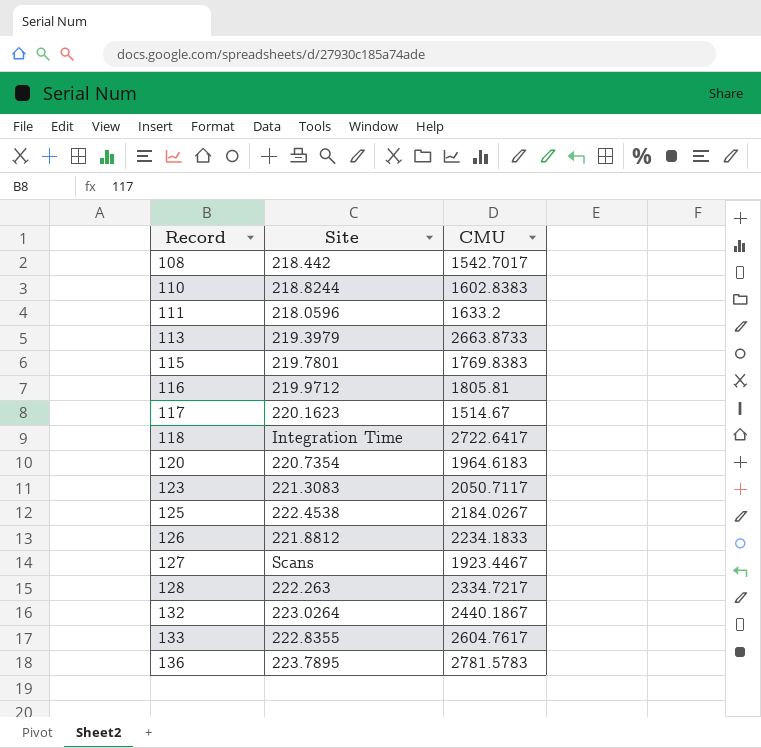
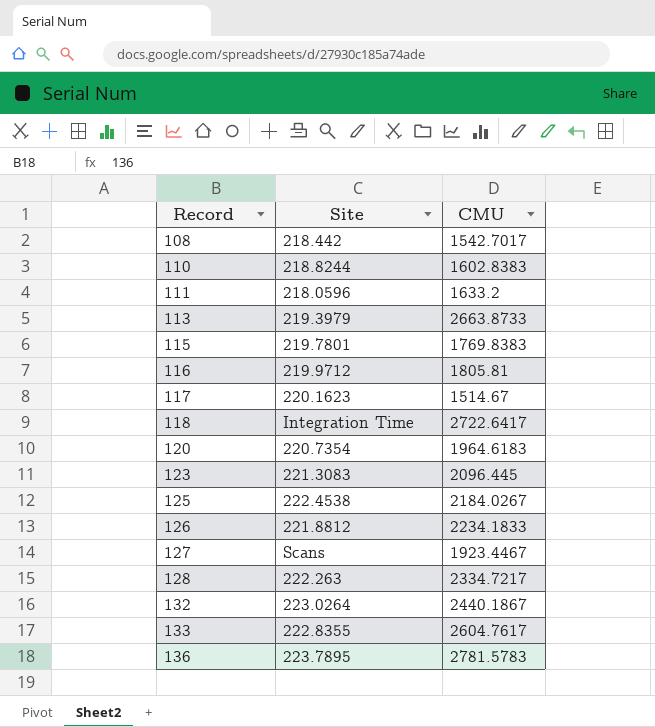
123 | CMU: 2050.7117 -> 2096.445

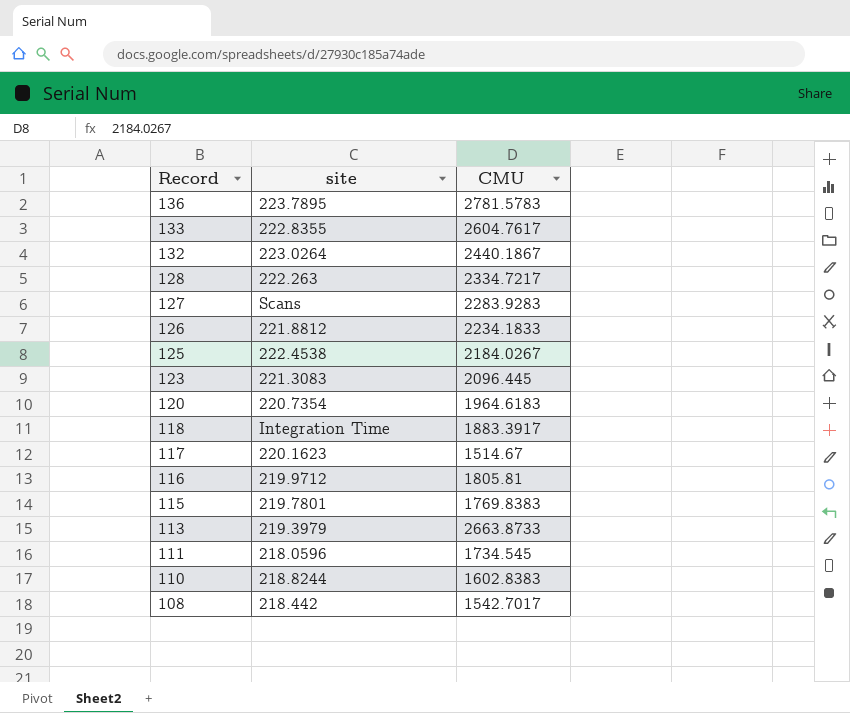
row order: Record ascending -> Record descending
column name: Site -> site
127 | CMU: 1923.4467 -> 2283.9283
118 | CMU: 2722.6417 -> 1883.3917
111 | CMU: 1633.2 -> 1734.545

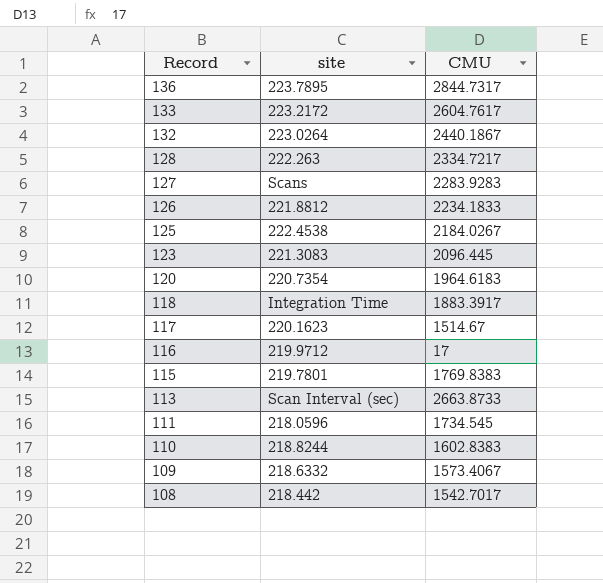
136 | CMU: 2781.5783 -> 2844.7317
133 | site: 222.8355 -> 223.2172
116 | CMU: 1805.81 -> 17
113 | site: 219.3979 -> Scan Interval (sec)
row 109: none -> 218.6332 | 1573.4067

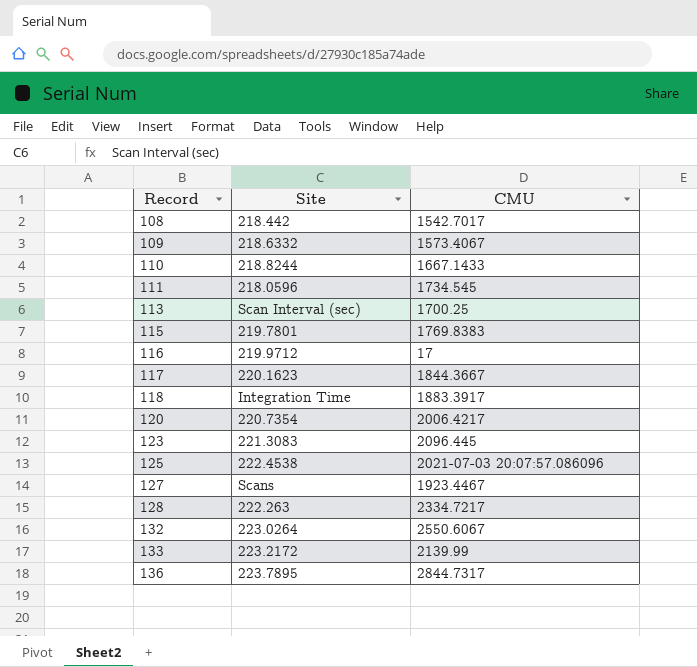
row order: Record descending -> Record ascending
column name: site -> Site
row 126: 221.8812 | 2234.1833 -> none
110 | CMU: 1602.8383 -> 1667.1433
113 | CMU: 2663.8733 -> 1700.25
117 | CMU: 1514.67 -> 1844.3667
120 | CMU: 1964.6183 -> 2006.4217
125 | CMU: 2184.0267 -> 2021-07-03 20:07:57.086096
127 | CMU: 2283.9283 -> 1923.4467
132 | CMU: 2440.1867 -> 2550.6067
133 | CMU: 2604.7617 -> 2139.99

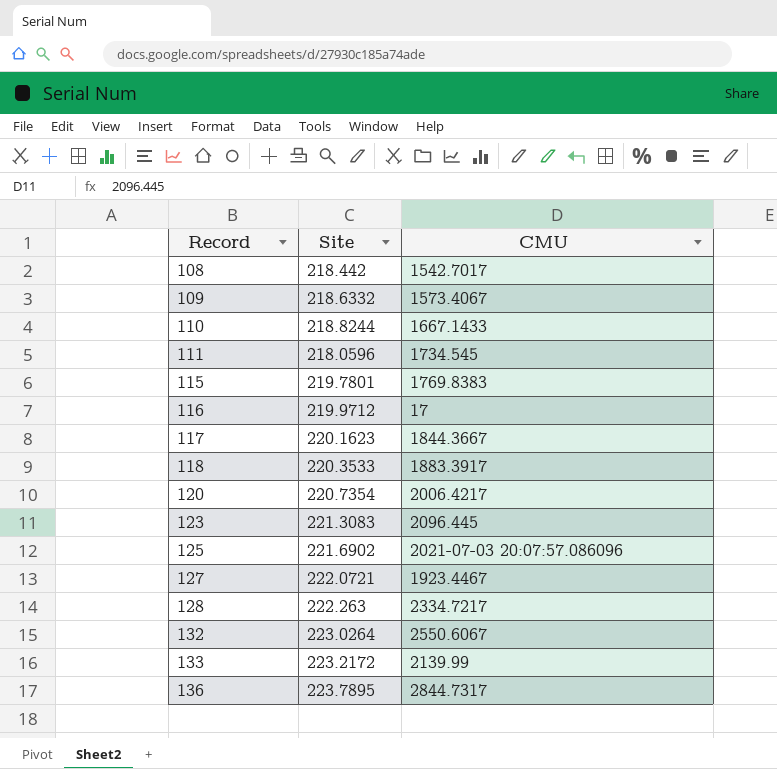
row 113: Scan Interval (sec) | 1700.25 -> none
118 | Site: Integration Time -> 220.3533
125 | Site: 222.4538 -> 221.6902
127 | Site: Scans -> 222.0721

